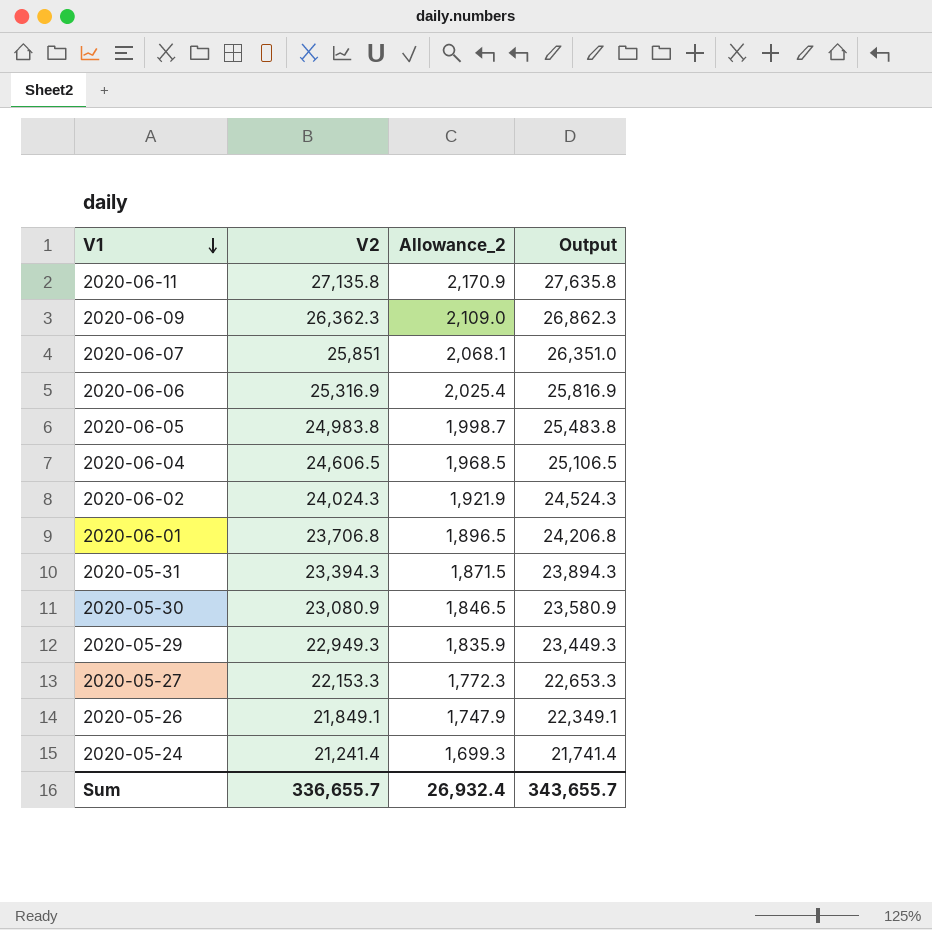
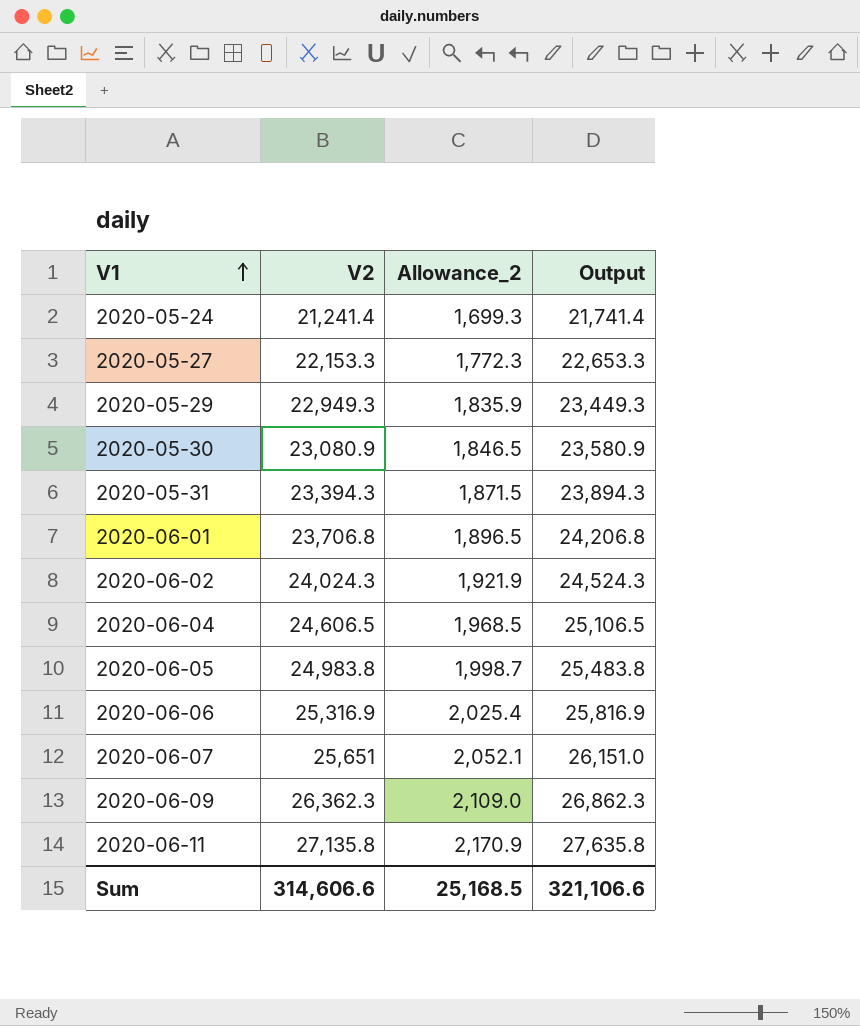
row order: V1 descending -> V1 ascending
row 2020-05-26: 21,849.1 | 1,747.9 | 22,349.1 -> none
2020-06-07 | V2: 25,851 -> 25,651
2020-06-07 | Allowance_2: 2,068.1 -> 2,052.1
2020-06-07 | Output: 26,351.0 -> 26,151.0
Sum | V2: 336,655.7 -> 314,606.6
Sum | Allowance_2: 26,932.4 -> 25,168.5
Sum | Output: 343,655.7 -> 321,106.6

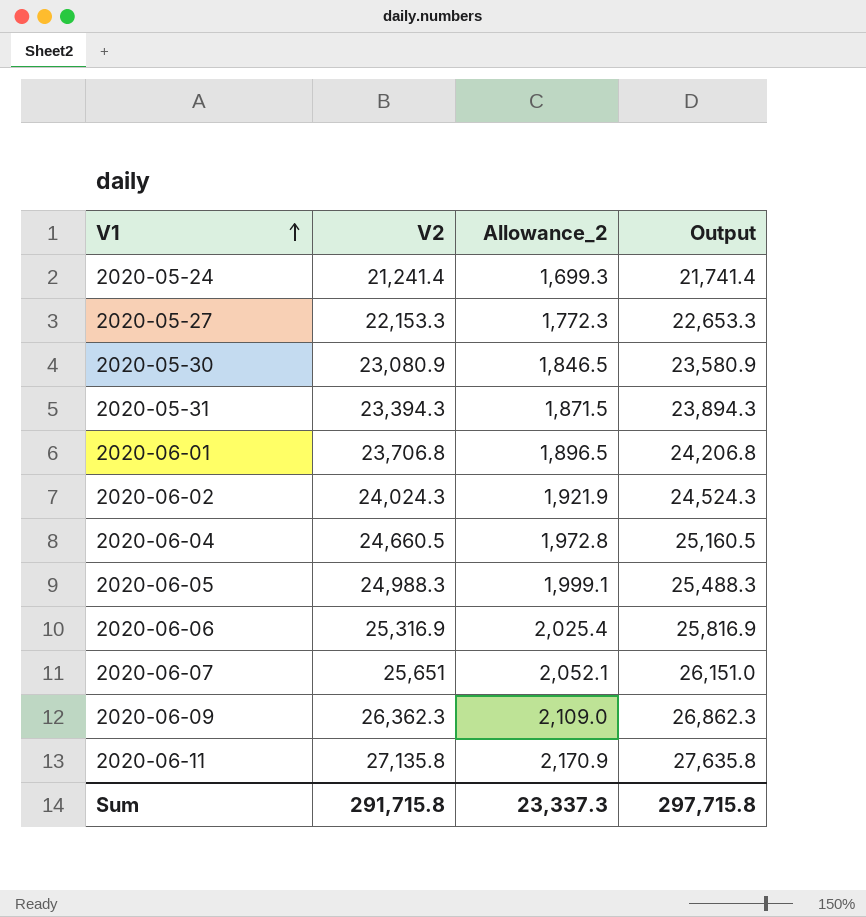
row 2020-05-29: 22,949.3 | 1,835.9 | 23,449.3 -> none
2020-06-04 | V2: 24,606.5 -> 24,660.5
2020-06-04 | Allowance_2: 1,968.5 -> 1,972.8
2020-06-04 | Output: 25,106.5 -> 25,160.5
2020-06-05 | V2: 24,983.8 -> 24,988.3
2020-06-05 | Allowance_2: 1,998.7 -> 1,999.1
2020-06-05 | Output: 25,483.8 -> 25,488.3
Sum | V2: 314,606.6 -> 291,715.8
Sum | Allowance_2: 25,168.5 -> 23,337.3
Sum | Output: 321,106.6 -> 297,715.8

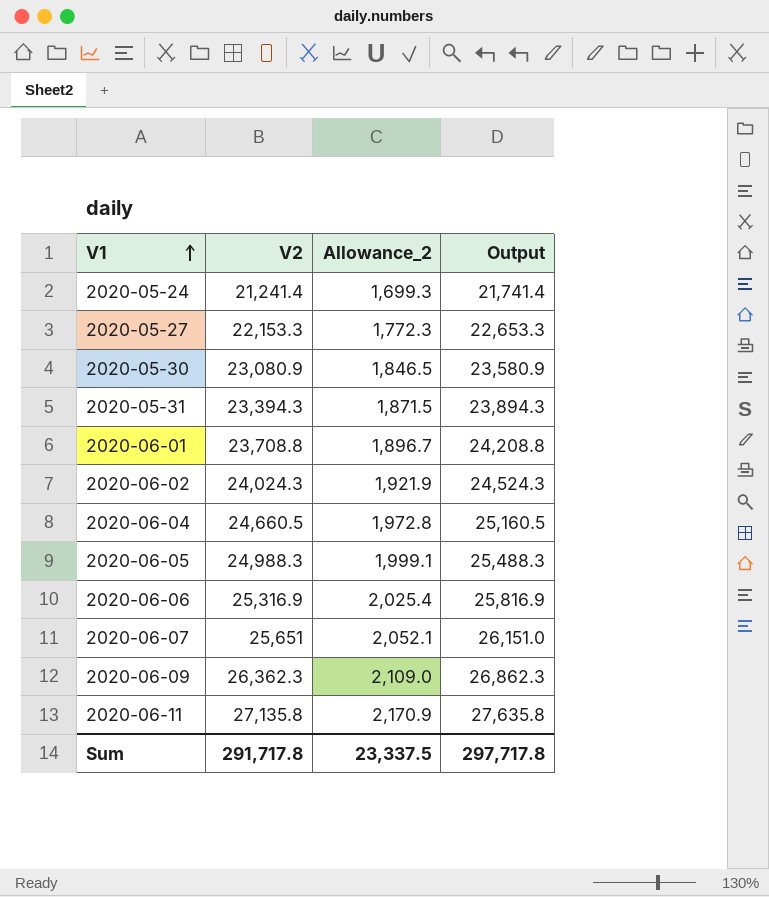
2020-06-01 | V2: 23,706.8 -> 23,708.8
2020-06-01 | Allowance_2: 1,896.5 -> 1,896.7
2020-06-01 | Output: 24,206.8 -> 24,208.8
Sum | V2: 291,715.8 -> 291,717.8
Sum | Allowance_2: 23,337.3 -> 23,337.5
Sum | Output: 297,715.8 -> 297,717.8

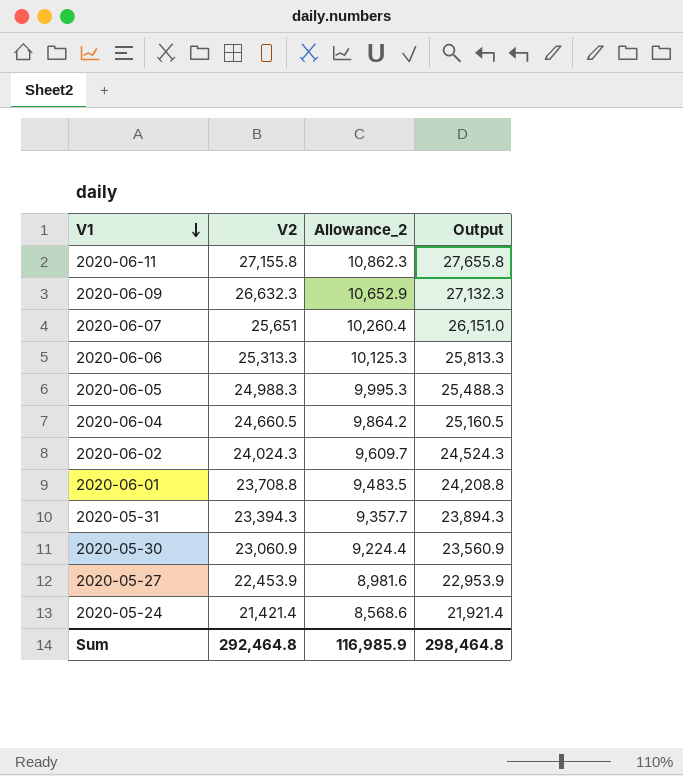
row order: V1 ascending -> V1 descending
column Allowance_2 | formula: [V2] * 0.08 -> [V2] * 0.4
2020-06-11 | V2: 27,135.8 -> 27,155.8
2020-06-11 | Output: 27,635.8 -> 27,655.8
2020-06-09 | V2: 26,362.3 -> 26,632.3
2020-06-09 | Output: 26,862.3 -> 27,132.3
2020-06-06 | V2: 25,316.9 -> 25,313.3
2020-06-06 | Output: 25,816.9 -> 25,813.3
2020-05-30 | V2: 23,080.9 -> 23,060.9
2020-05-30 | Output: 23,580.9 -> 23,560.9
2020-05-27 | V2: 22,153.3 -> 22,453.9
2020-05-27 | Output: 22,653.3 -> 22,953.9
2020-05-24 | V2: 21,241.4 -> 21,421.4
2020-05-24 | Output: 21,741.4 -> 21,921.4
Sum | V2: 291,717.8 -> 292,464.8
Sum | Allowance_2: 23,337.5 -> 116,985.9
Sum | Output: 297,717.8 -> 298,464.8

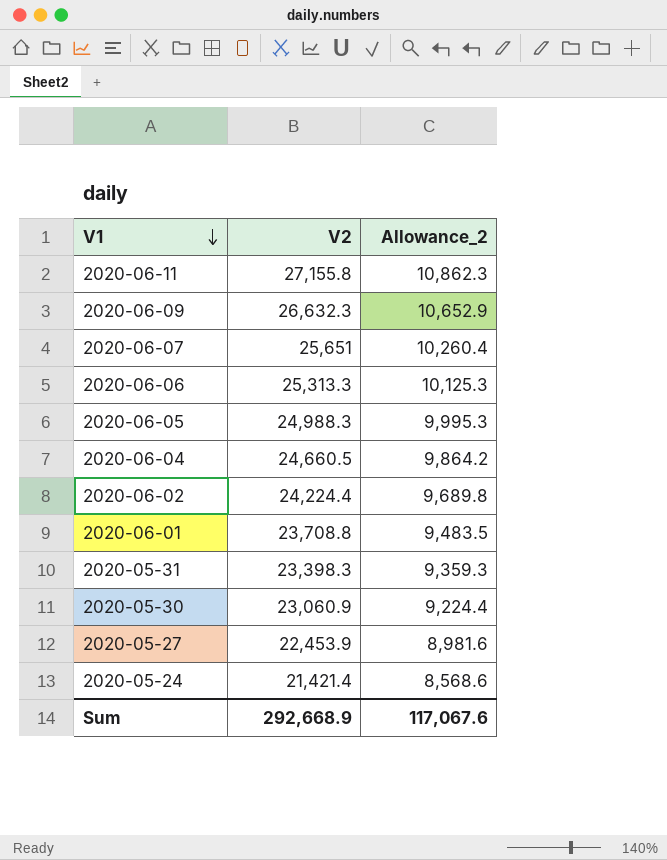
column Output | formula: [V2] + 500 -> none
2020-06-02 | V2: 24,024.3 -> 24,224.4
2020-06-02 | Allowance_2: 9,609.7 -> 9,689.8
2020-05-31 | V2: 23,394.3 -> 23,398.3
2020-05-31 | Allowance_2: 9,357.7 -> 9,359.3
Sum | V2: 292,464.8 -> 292,668.9
Sum | Allowance_2: 116,985.9 -> 117,067.6

